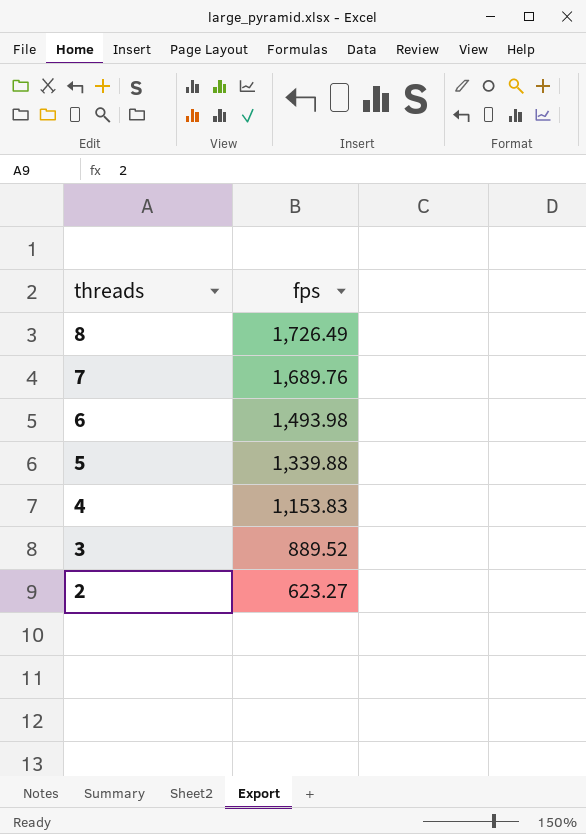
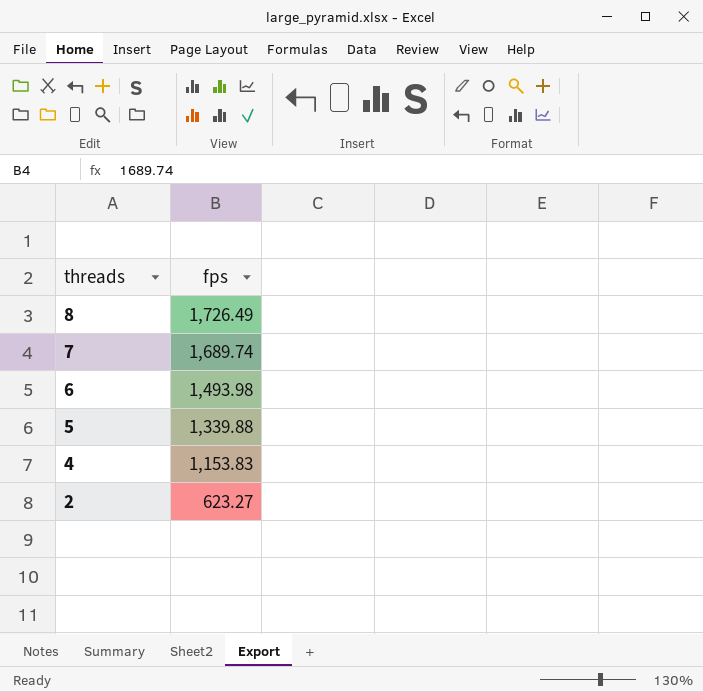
row 3: 889.52 -> none
7 | fps: 1,689.76 -> 1,689.74

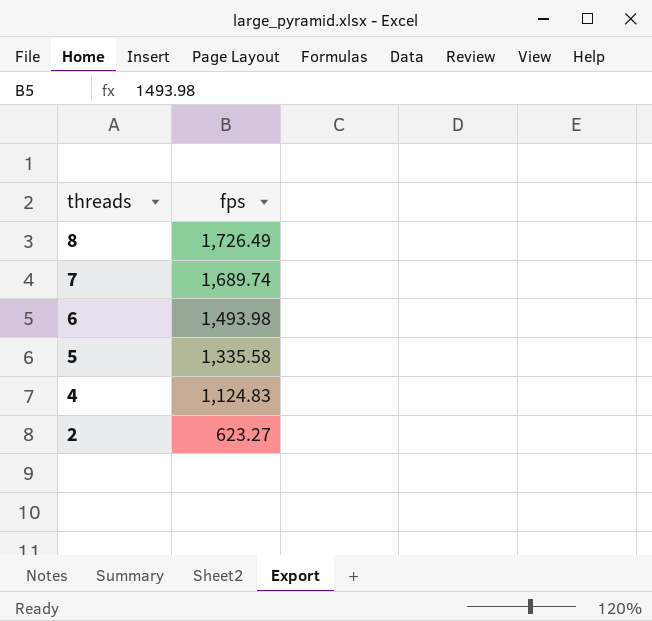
5 | fps: 1,339.88 -> 1,335.58
4 | fps: 1,153.83 -> 1,124.83

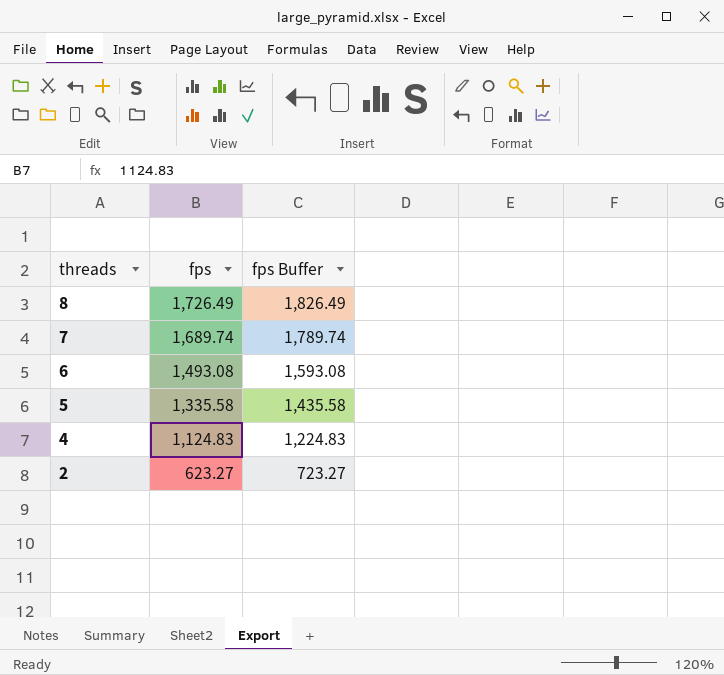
column fps Buffer | formula: none -> [fps] + 100
6 | fps: 1,493.98 -> 1,493.08

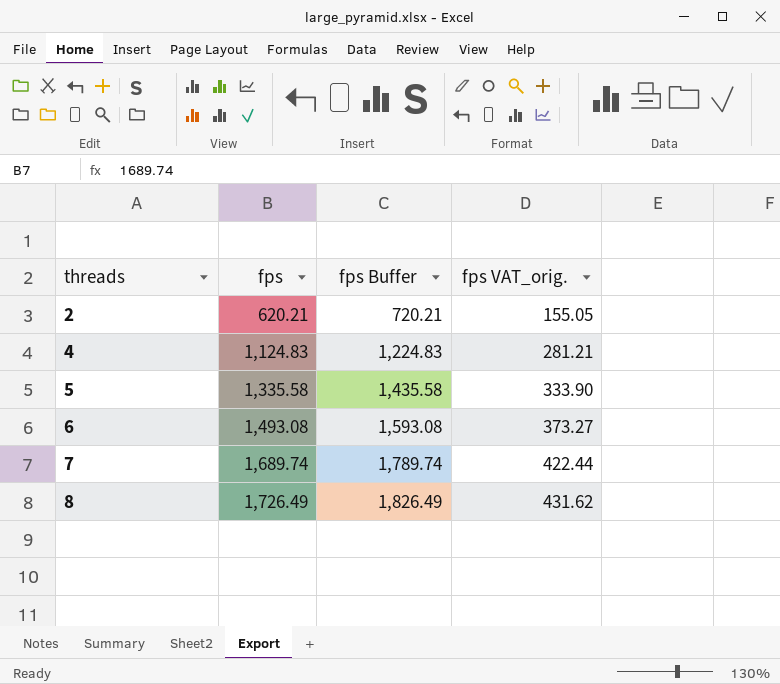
row order: threads descending -> threads ascending
column fps VAT_orig. | formula: none -> [fps] * 0.25
2 | fps: 623.27 -> 620.21
2 | fps Buffer: 723.27 -> 720.21

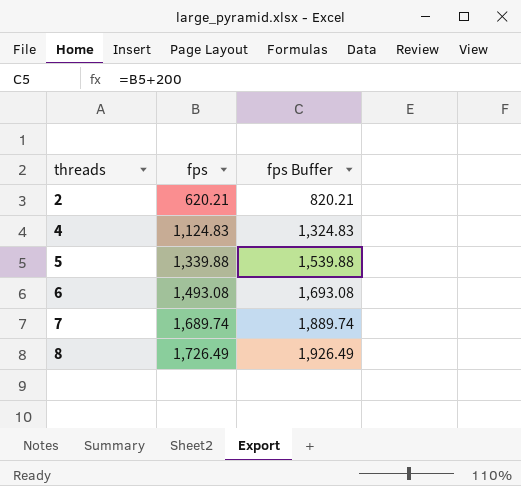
column fps VAT_orig. | formula: [fps] * 0.25 -> none
column fps Buffer | formula: [fps] + 100 -> [fps] + 200
5 | fps: 1,335.58 -> 1,339.88

